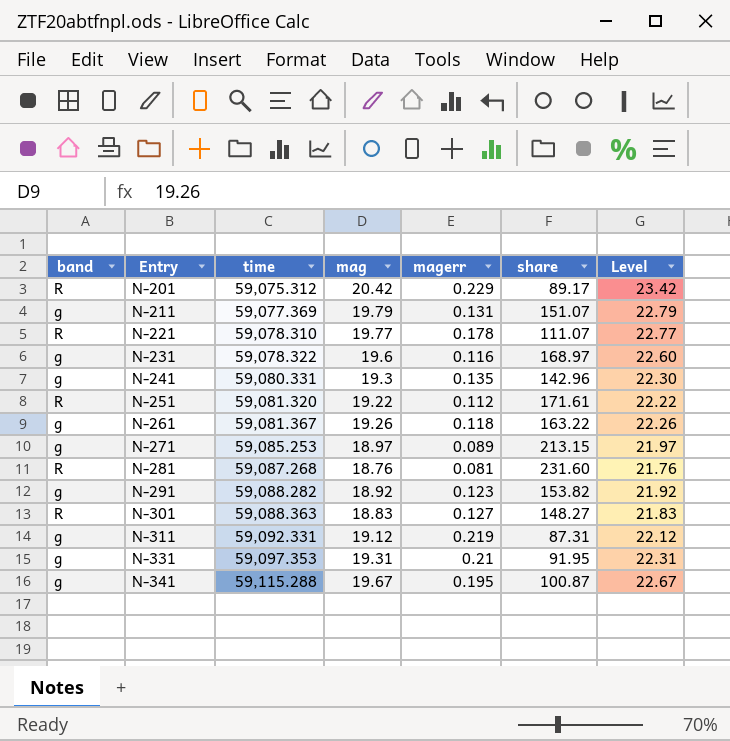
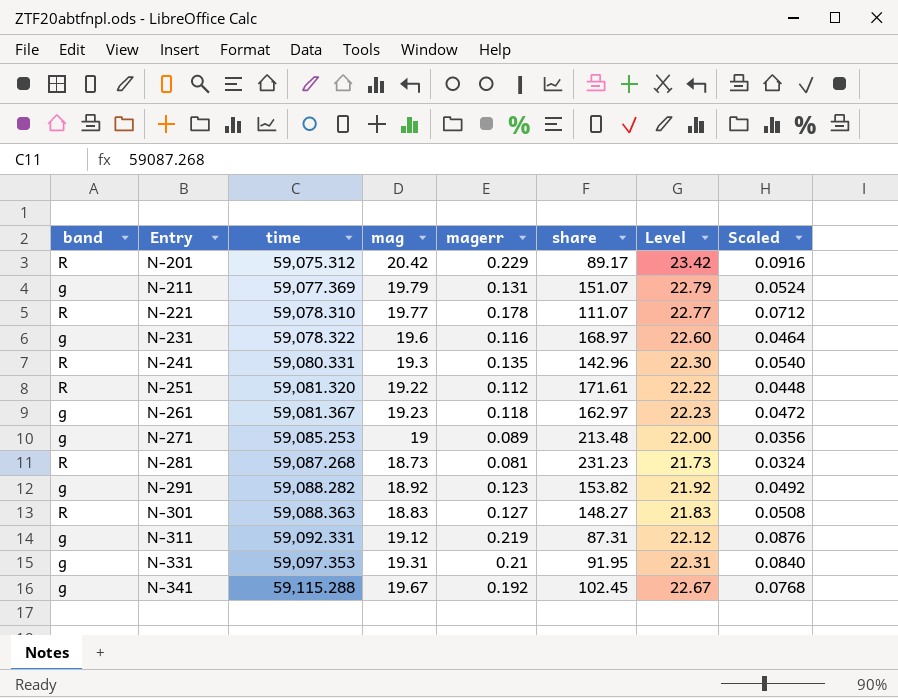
column Scaled | formula: none -> [magerr] * 0.4
N-241 | band: g -> R
N-261 | mag: 19.26 -> 19.23
N-261 | share: 163.22 -> 162.97
N-261 | Level: 22.26 -> 22.23
N-271 | mag: 18.97 -> 19
N-271 | share: 213.15 -> 213.48
N-271 | Level: 21.97 -> 22.00
N-281 | mag: 18.76 -> 18.73
N-281 | share: 231.60 -> 231.23
N-281 | Level: 21.76 -> 21.73
N-341 | magerr: 0.195 -> 0.192
N-341 | share: 100.87 -> 102.45

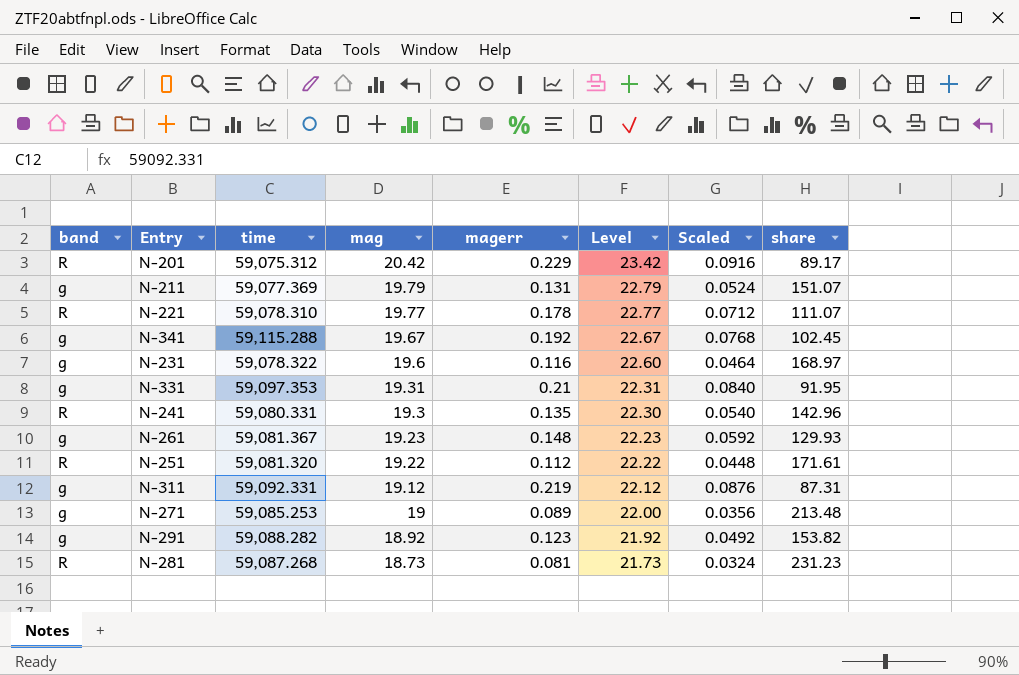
row order: Entry ascending -> mag descending
column share | position: 6 -> 8
row N-301: R | 59,088.363 | 18.83 | 0.127 | 148.27 | 21.83 | 0.0508 -> none
N-261 | magerr: 0.118 -> 0.148
N-261 | Scaled: 0.0472 -> 0.0592
N-261 | share: 162.97 -> 129.93

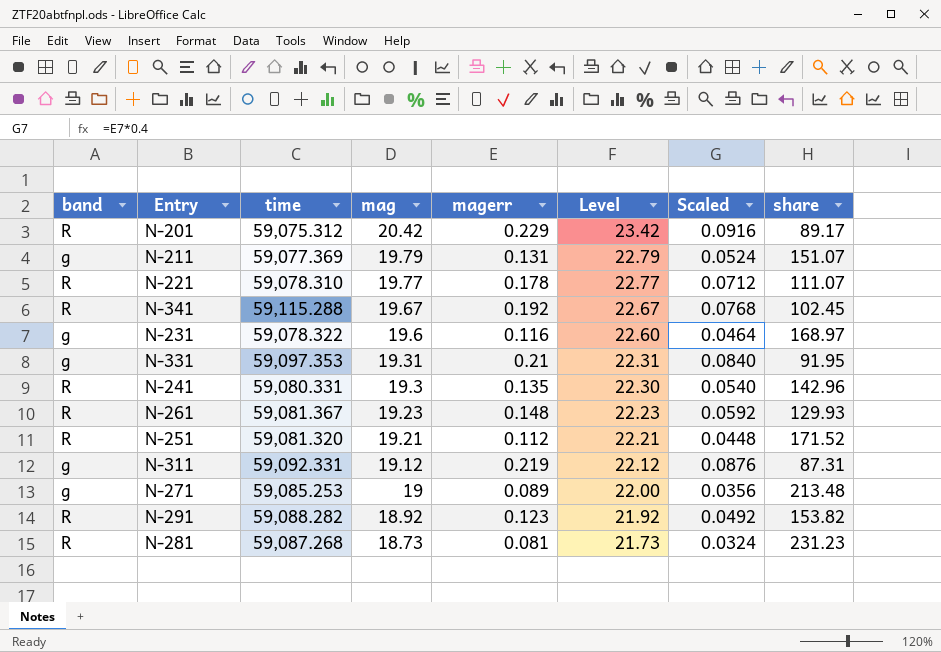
N-341 | band: g -> R
N-261 | band: g -> R
N-251 | mag: 19.22 -> 19.21
N-251 | Level: 22.22 -> 22.21
N-251 | share: 171.61 -> 171.52
N-291 | band: g -> R

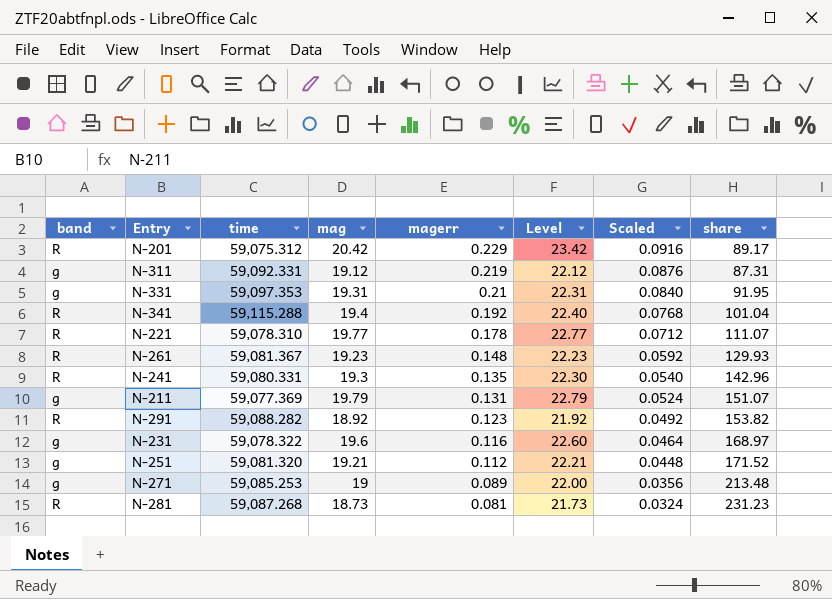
row order: mag descending -> magerr descending
N-341 | mag: 19.67 -> 19.4
N-341 | Level: 22.67 -> 22.40
N-341 | share: 102.45 -> 101.04
N-251 | band: R -> g

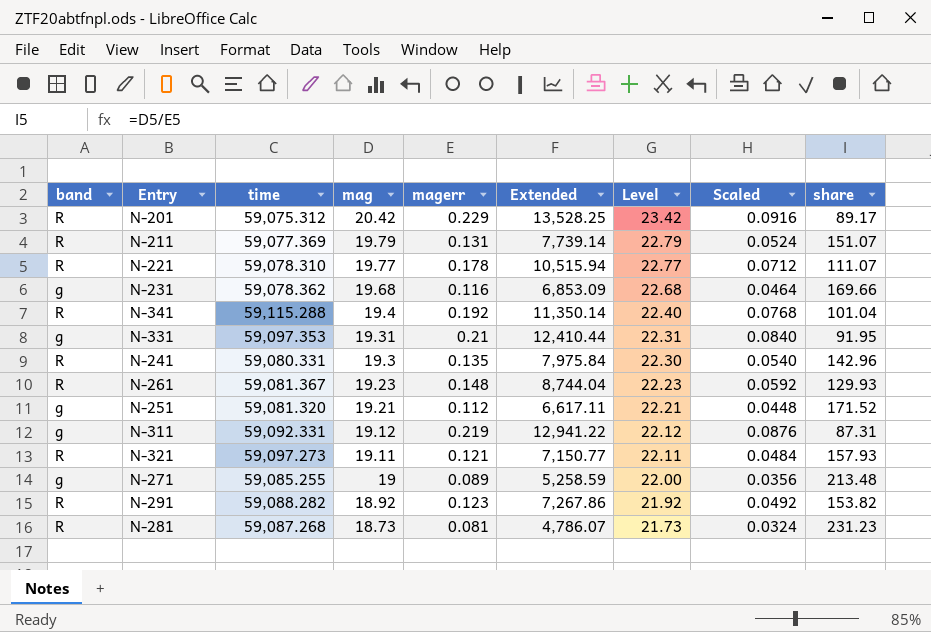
row order: magerr descending -> mag descending
column Extended | formula: none -> [time] * [magerr]
N-211 | band: g -> R
N-231 | time: 59,078.322 -> 59,078.362
N-231 | mag: 19.6 -> 19.68
N-231 | Level: 22.60 -> 22.68
N-231 | share: 168.97 -> 169.66
row N-321: none -> R | 59,097.273 | 19.11 | 0.121 | 7,150.77 | 22.11 | 0.0484 | 157.93
N-271 | time: 59,085.253 -> 59,085.255

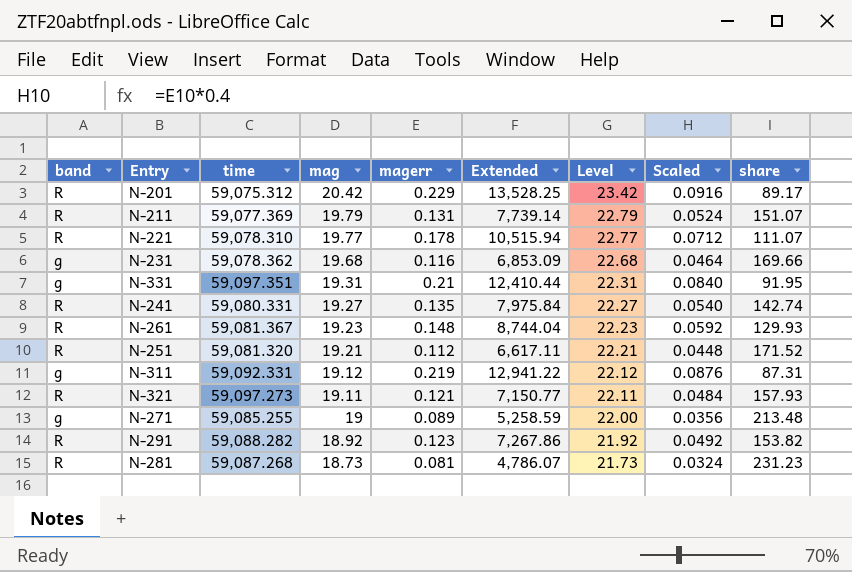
row N-341: R | 59,115.288 | 19.4 | 0.192 | 11,350.14 | 22.40 | 0.0768 | 101.04 -> none
N-331 | time: 59,097.353 -> 59,097.351
N-241 | mag: 19.3 -> 19.27
N-241 | Level: 22.30 -> 22.27
N-241 | share: 142.96 -> 142.74
N-251 | band: g -> R

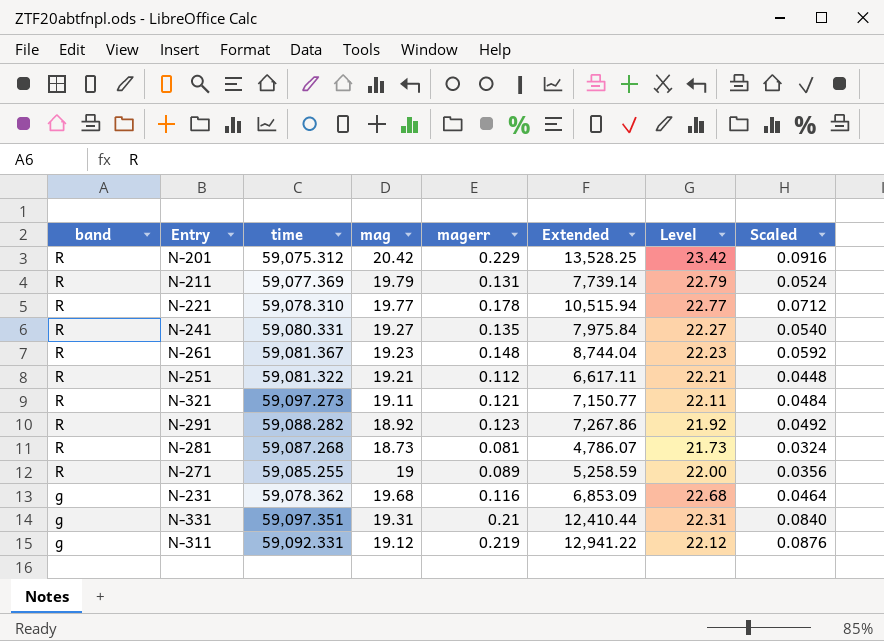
row order: mag descending -> band descending
column share | formula: [mag] / [magerr] -> none
N-251 | time: 59,081.320 -> 59,081.322
N-271 | band: g -> R

